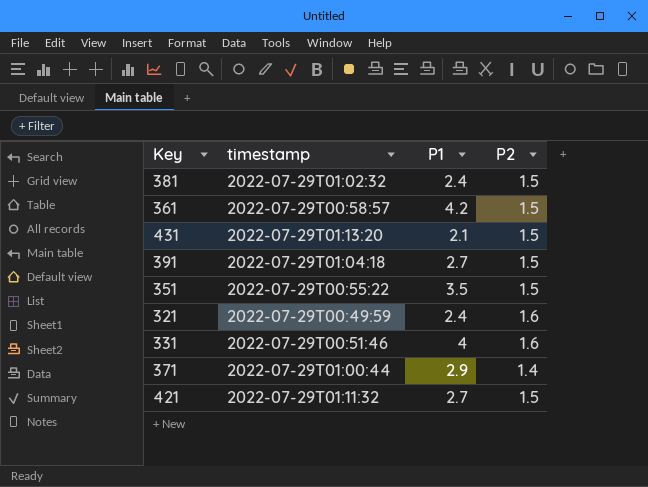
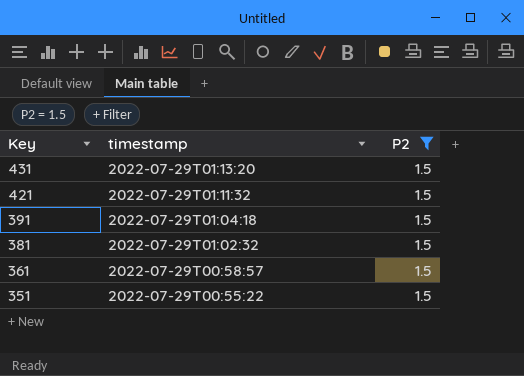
filter: none -> P2 = 1.5
row order: none -> Key descending
column P1 | position: 3 -> none

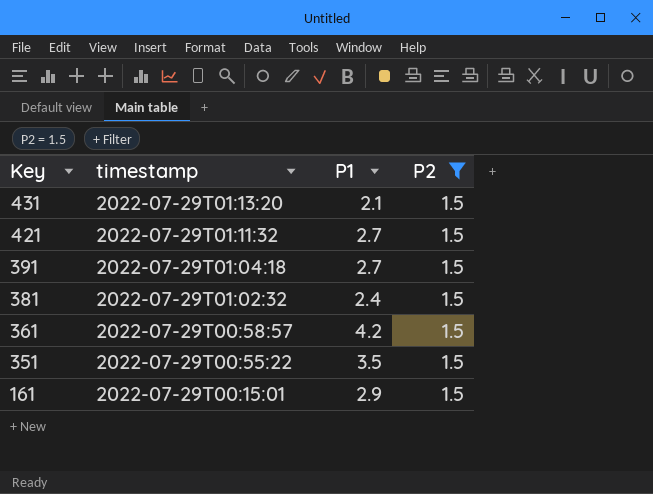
column P1 | position: none -> 3
row 161: none -> 2022-07-29T00:15:01 | 2.9 | 1.5

